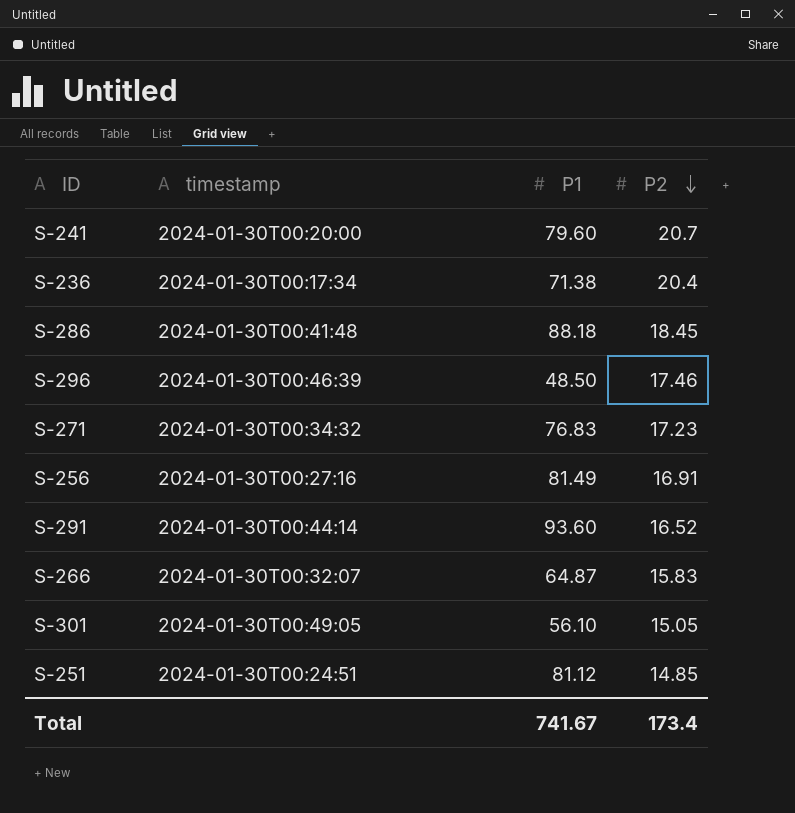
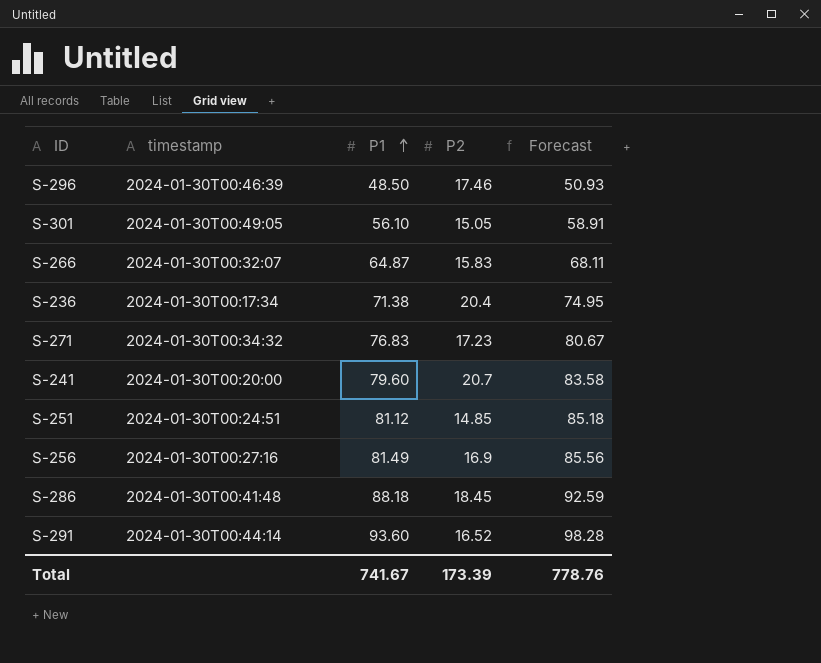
row order: P2 descending -> P1 ascending
column Forecast | formula: none -> [P1] * 1.05
S-256 | P2: 16.91 -> 16.9
Total | P2: 173.4 -> 173.39

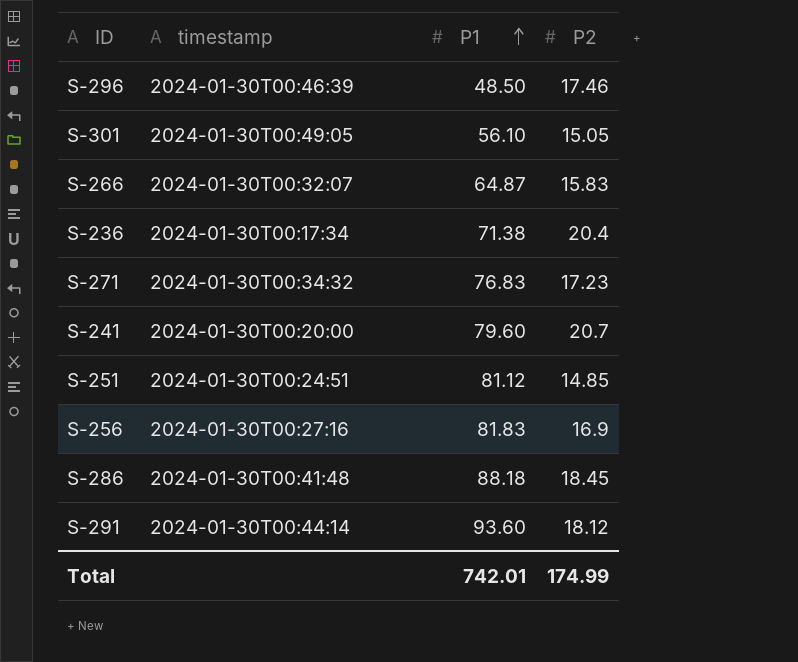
column Forecast | formula: [P1] * 1.05 -> none
S-256 | P1: 81.49 -> 81.83
S-291 | P2: 16.52 -> 18.12
Total | P1: 741.67 -> 742.01
Total | P2: 173.39 -> 174.99

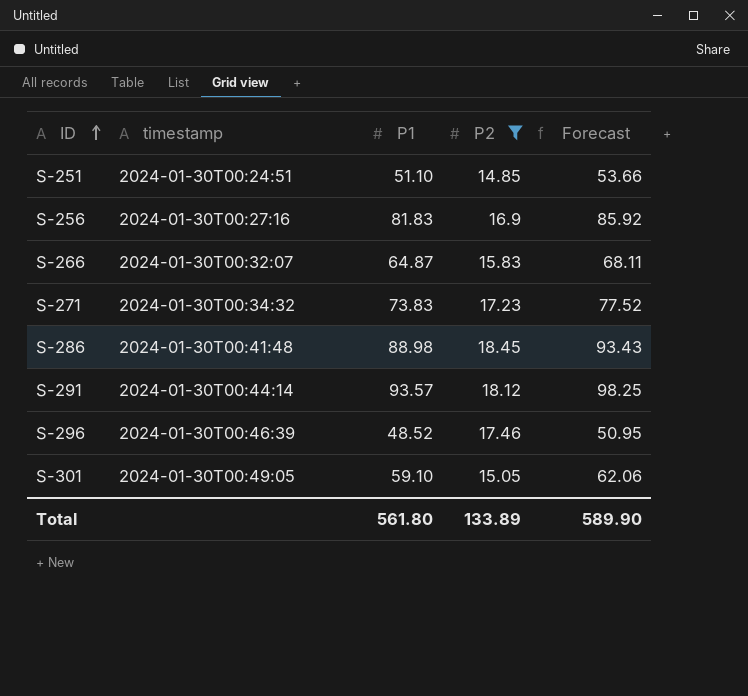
filter: none -> P2 <= 18.45
row order: P1 ascending -> ID ascending
column Forecast | formula: none -> [P1] * 1.05
S-251 | P1: 81.12 -> 51.10
S-271 | P1: 76.83 -> 73.83
S-286 | P1: 88.18 -> 88.98
S-291 | P1: 93.60 -> 93.57
S-296 | P1: 48.50 -> 48.52
S-301 | P1: 56.10 -> 59.10
Total | P1: 742.01 -> 561.80
Total | P2: 174.99 -> 133.89

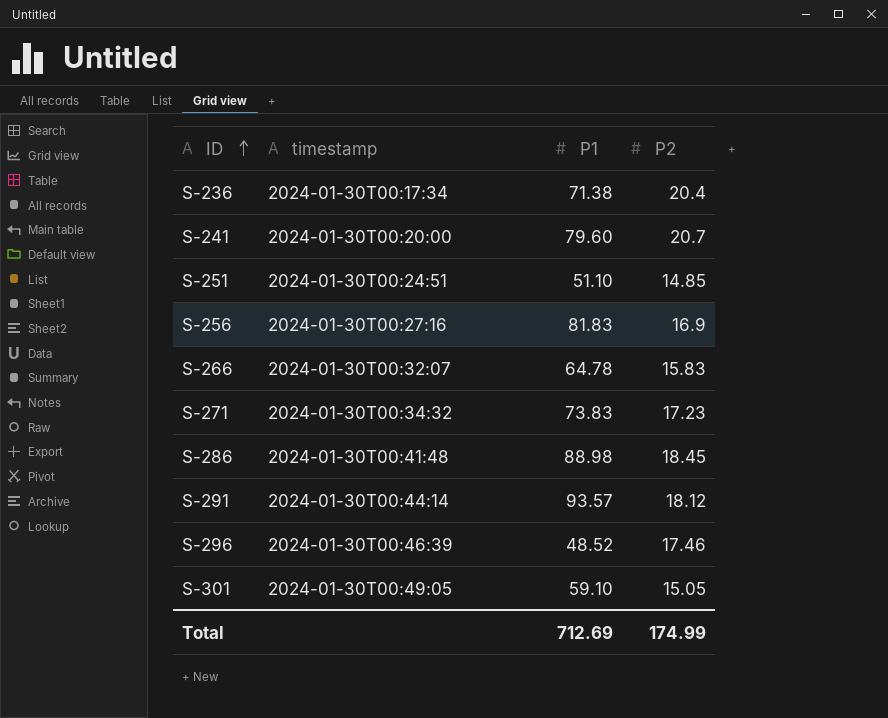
filter: P2 <= 18.45 -> none
column Forecast | formula: [P1] * 1.05 -> none
S-266 | P1: 64.87 -> 64.78
Total | P1: 561.80 -> 712.69
Total | P2: 133.89 -> 174.99

